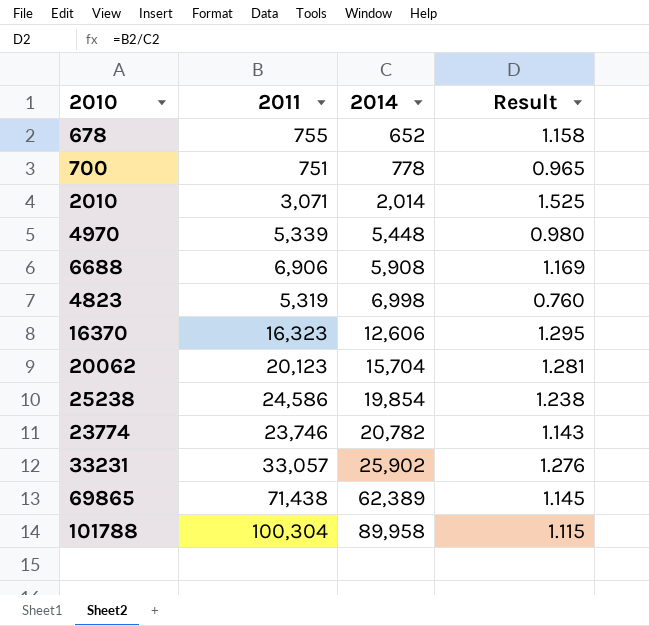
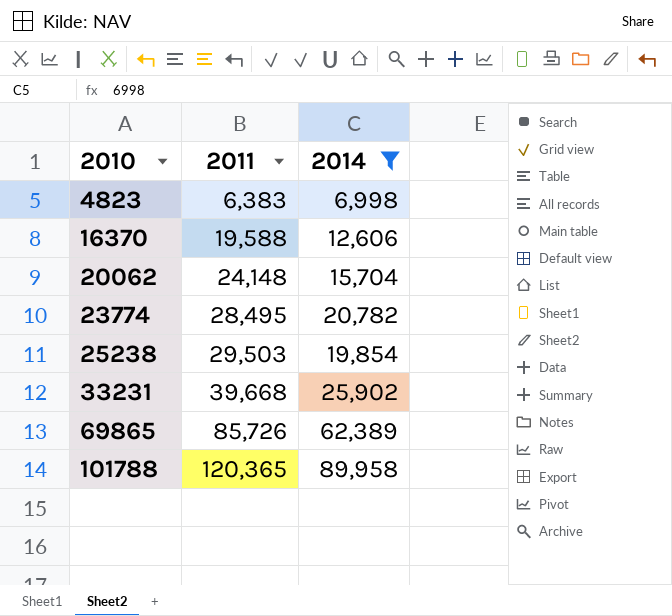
filter: none -> 2014 >= 6,998
row order: 2014 ascending -> 2010 ascending
column Result | formula: [2011] / [2014] -> none
4823 | 2011: 5,319 -> 6,383
16370 | 2011: 16,323 -> 19,588
20062 | 2011: 20,123 -> 24,148
23774 | 2011: 23,746 -> 28,495
25238 | 2011: 24,586 -> 29,503
33231 | 2011: 33,057 -> 39,668
69865 | 2011: 71,438 -> 85,726
101788 | 2011: 100,304 -> 120,365

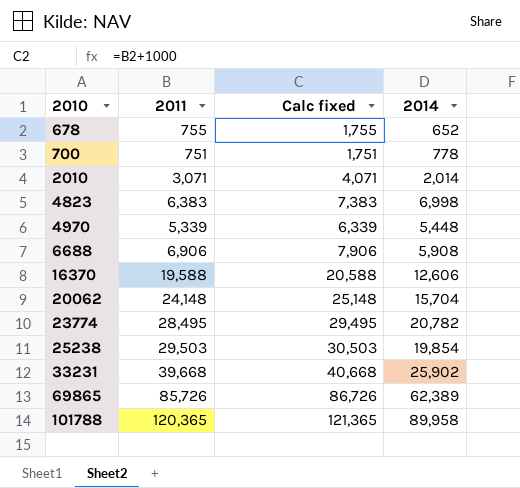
filter: 2014 >= 6,998 -> none
column Calc fixed | formula: none -> [2011] + 1000

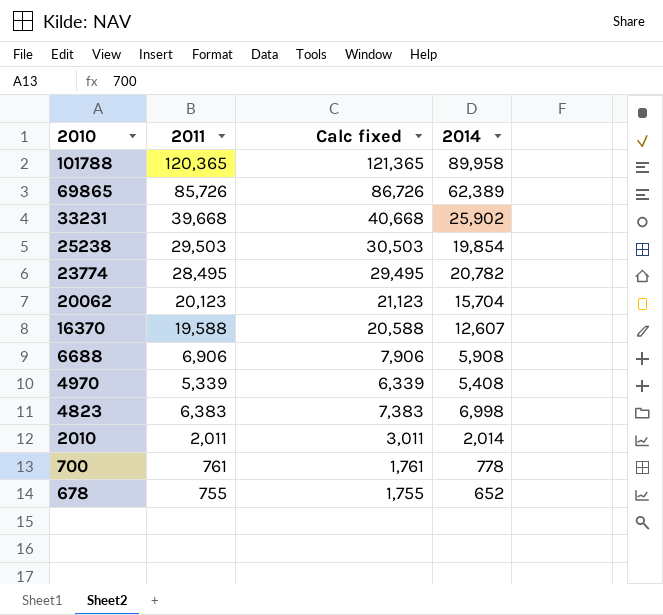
row order: 2010 ascending -> 2010 descending
20062 | 2011: 24,148 -> 20,123
20062 | Calc fixed: 25,148 -> 21,123
16370 | 2014: 12,606 -> 12,607
4970 | 2014: 5,448 -> 5,408
2010 | 2011: 3,071 -> 2,011
2010 | Calc fixed: 4,071 -> 3,011
700 | 2011: 751 -> 761
700 | Calc fixed: 1,751 -> 1,761

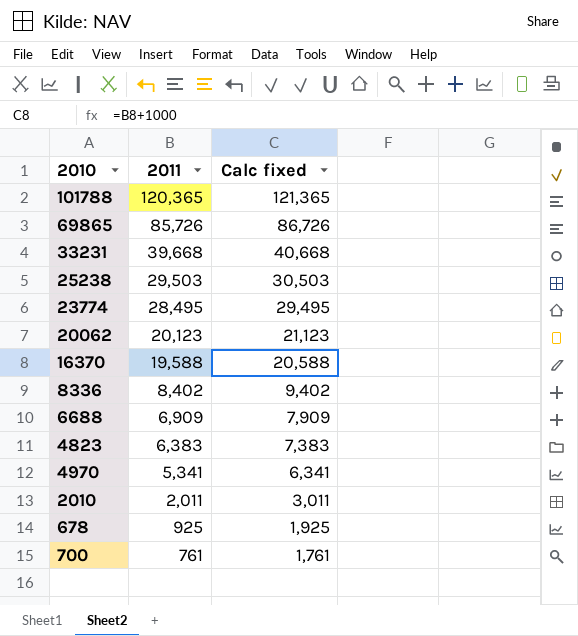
row order: 2010 descending -> 2011 descending
column 2014 | position: 4 -> none
row 8336: none -> 8,402 | 9,402
6688 | 2011: 6,906 -> 6,909
6688 | Calc fixed: 7,906 -> 7,909
4970 | 2011: 5,339 -> 5,341
4970 | Calc fixed: 6,339 -> 6,341
678 | 2011: 755 -> 925
678 | Calc fixed: 1,755 -> 1,925

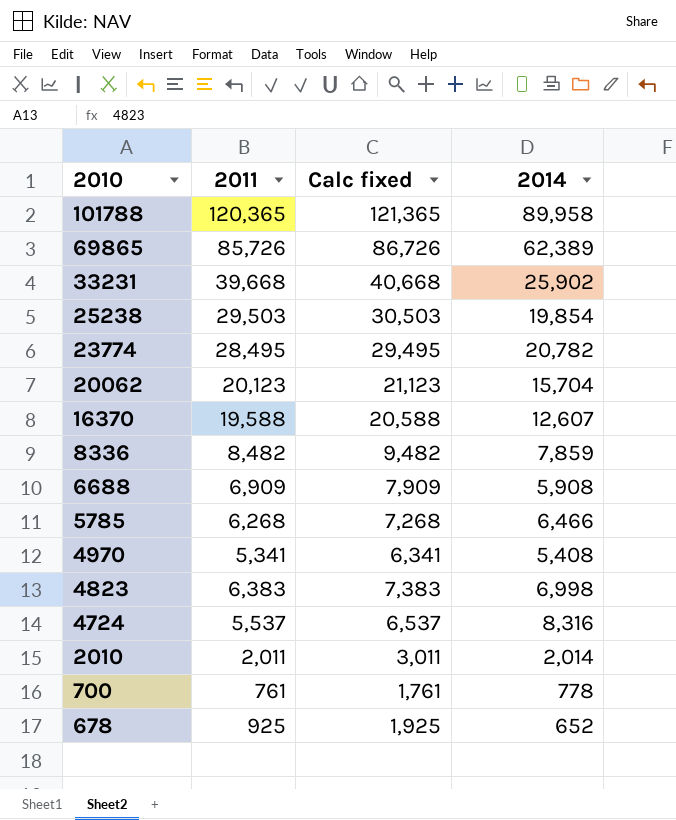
row order: 2011 descending -> 2010 descending
column 2014 | position: none -> 4
8336 | 2011: 8,402 -> 8,482
8336 | Calc fixed: 9,402 -> 9,482
row 5785: none -> 6,268 | 7,268 | 6,466
row 4724: none -> 5,537 | 6,537 | 8,316

